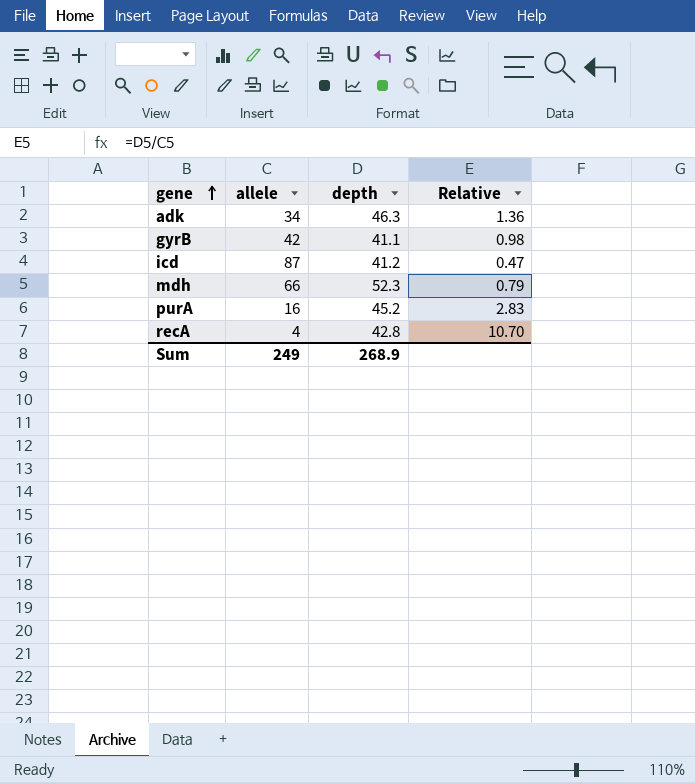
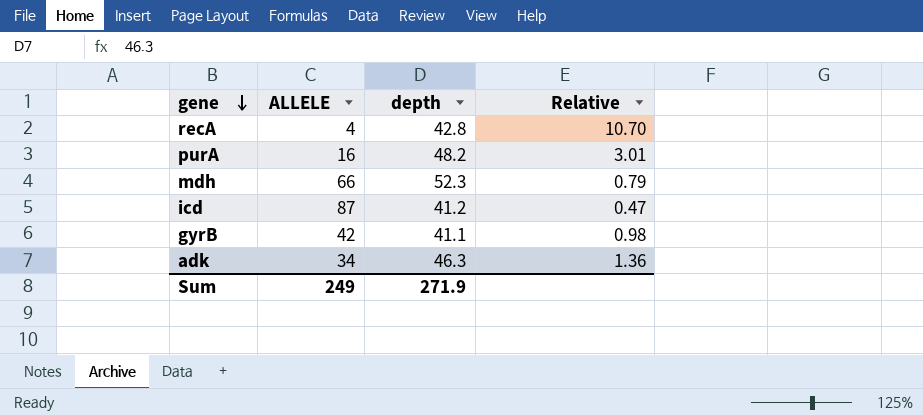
row order: gene ascending -> gene descending
column name: allele -> ALLELE
purA | depth: 45.2 -> 48.2
purA | Relative: 2.83 -> 3.01
Sum | depth: 268.9 -> 271.9

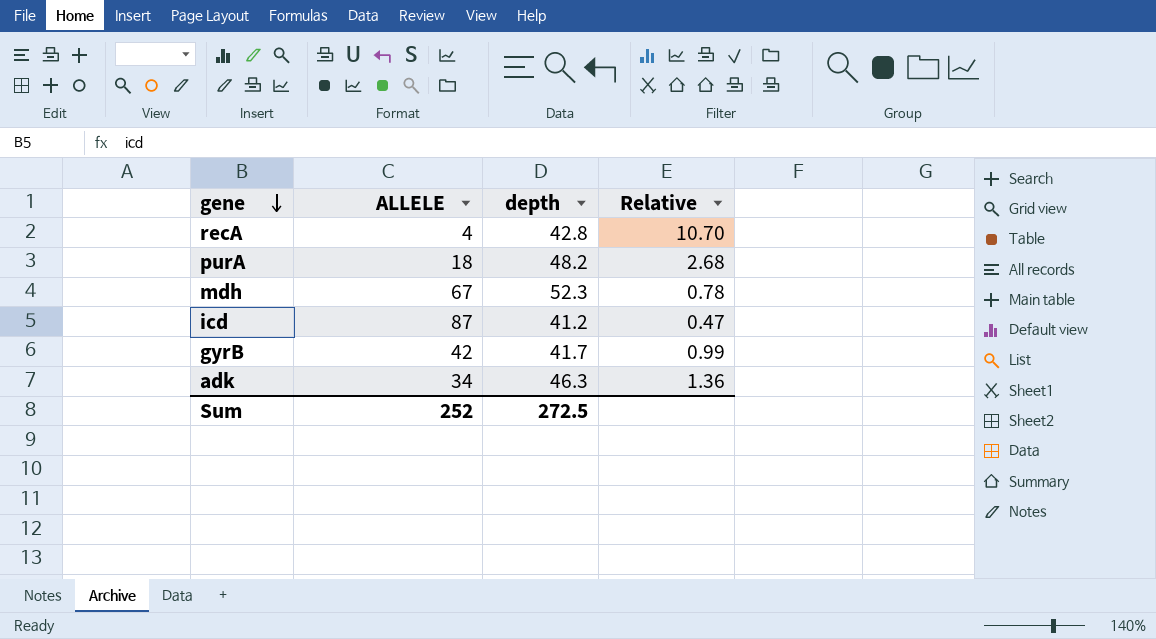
purA | ALLELE: 16 -> 18
purA | Relative: 3.01 -> 2.68
mdh | ALLELE: 66 -> 67
mdh | Relative: 0.79 -> 0.78
gyrB | depth: 41.1 -> 41.7
gyrB | Relative: 0.98 -> 0.99
Sum | ALLELE: 249 -> 252
Sum | depth: 271.9 -> 272.5

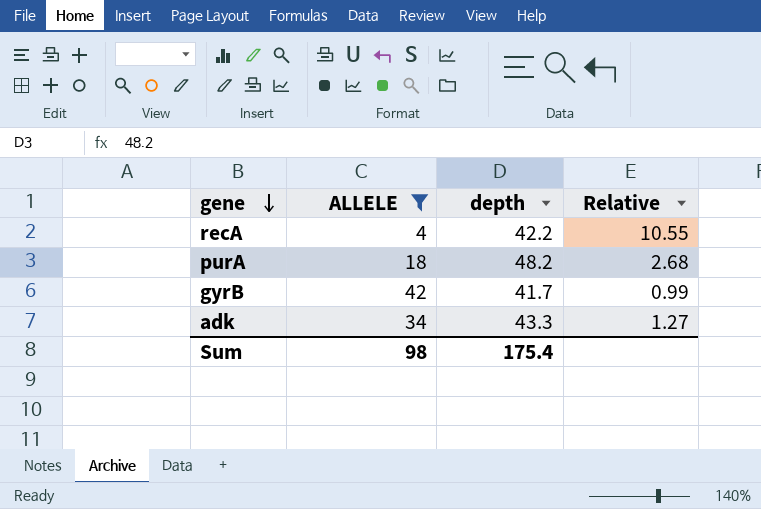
filter: none -> ALLELE <= 42
recA | depth: 42.8 -> 42.2
recA | Relative: 10.70 -> 10.55
adk | depth: 46.3 -> 43.3
adk | Relative: 1.36 -> 1.27
Sum | ALLELE: 252 -> 98
Sum | depth: 272.5 -> 175.4

